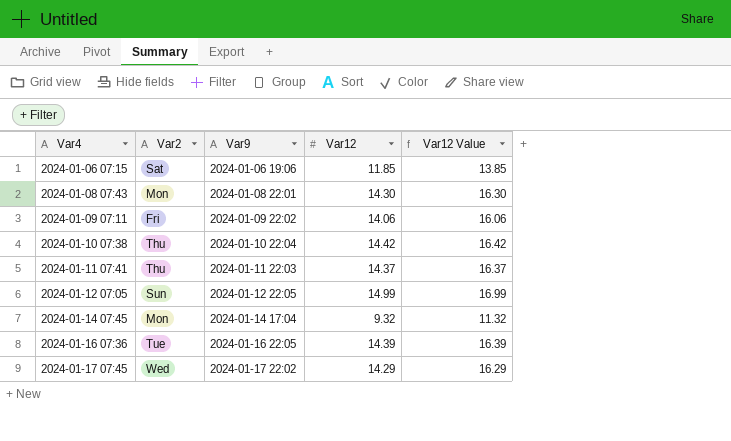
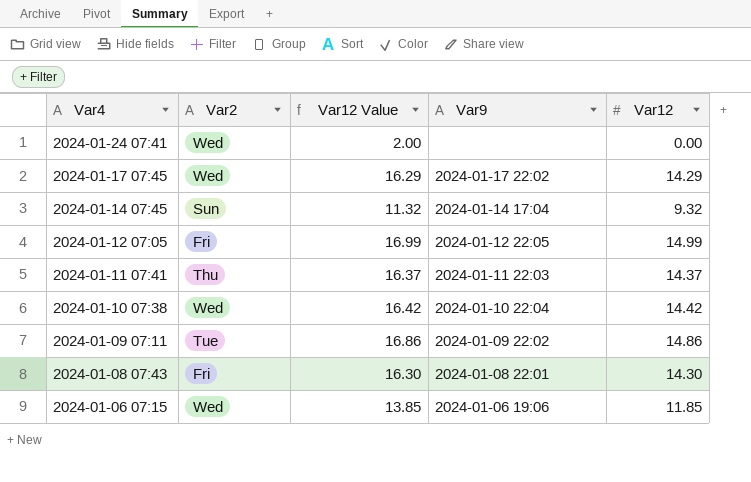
row order: Var4 ascending -> Var4 descending
column Var12 Value | position: 5 -> 3
row 2024-01-16 07:36: Tue | 2024-01-16 22:05 | 14.39 | 16.39 -> none
row 2024-01-24 07:41: none -> Wed | 2.00 | none | 0.00
2024-01-14 07:45 | Var2: Mon -> Sun
2024-01-12 07:05 | Var2: Sun -> Fri
2024-01-10 07:38 | Var2: Thu -> Wed
2024-01-09 07:11 | Var2: Fri -> Tue
2024-01-09 07:11 | Var12 Value: 16.06 -> 16.86
2024-01-09 07:11 | Var12: 14.06 -> 14.86
2024-01-08 07:43 | Var2: Mon -> Fri
2024-01-06 07:15 | Var2: Sat -> Wed

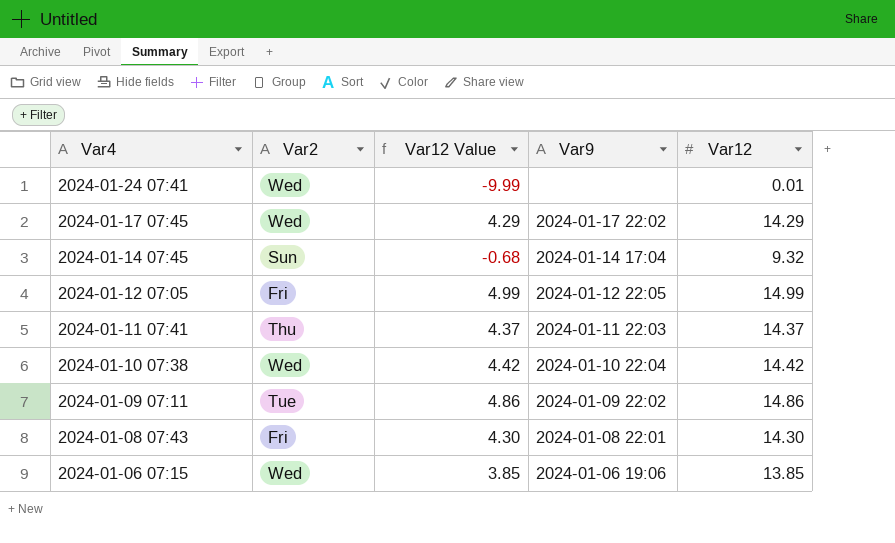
column Var12 Value | formula: [Var12] + 2 -> [Var12] - 10
2024-01-24 07:41 | Var12: 0.00 -> 0.01
2024-01-06 07:15 | Var12: 11.85 -> 13.85

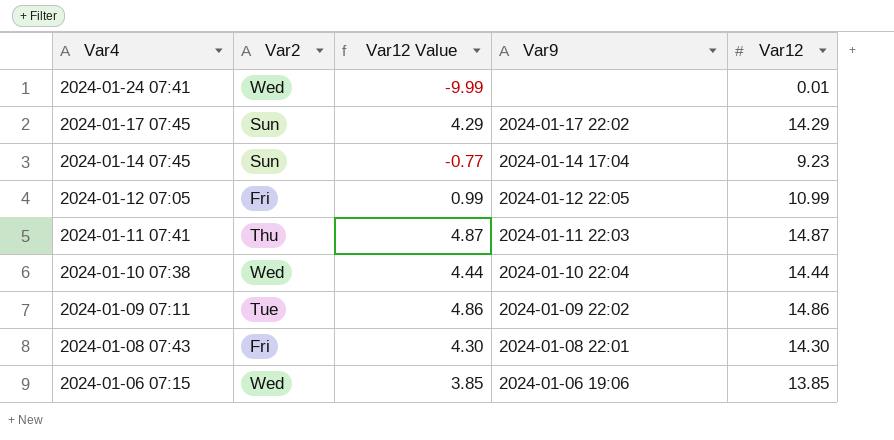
2024-01-17 07:45 | Var2: Wed -> Sun
2024-01-14 07:45 | Var12 Value: -0.68 -> -0.77
2024-01-14 07:45 | Var12: 9.32 -> 9.23
2024-01-12 07:05 | Var12 Value: 4.99 -> 0.99
2024-01-12 07:05 | Var12: 14.99 -> 10.99
2024-01-11 07:41 | Var12 Value: 4.37 -> 4.87
2024-01-11 07:41 | Var12: 14.37 -> 14.87
2024-01-10 07:38 | Var12 Value: 4.42 -> 4.44
2024-01-10 07:38 | Var12: 14.42 -> 14.44

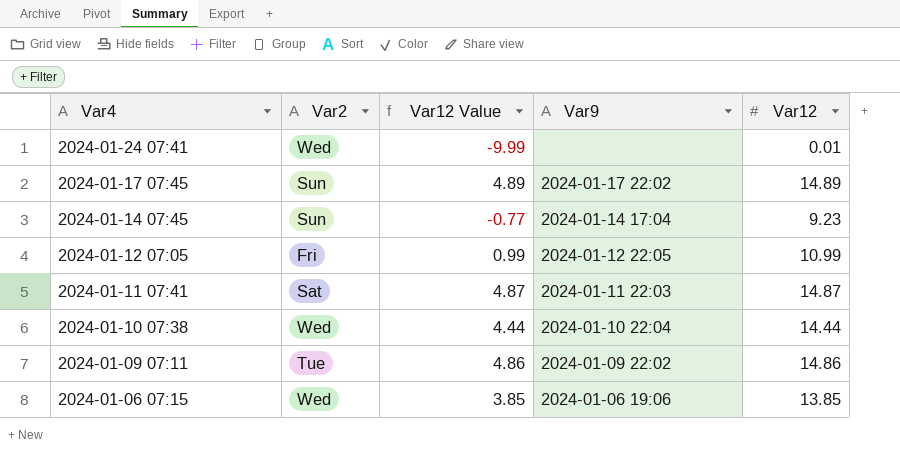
row 2024-01-08 07:43: Fri | 4.30 | 2024-01-08 22:01 | 14.30 -> none
2024-01-17 07:45 | Var12 Value: 4.29 -> 4.89
2024-01-17 07:45 | Var12: 14.29 -> 14.89
2024-01-11 07:41 | Var2: Thu -> Sat

